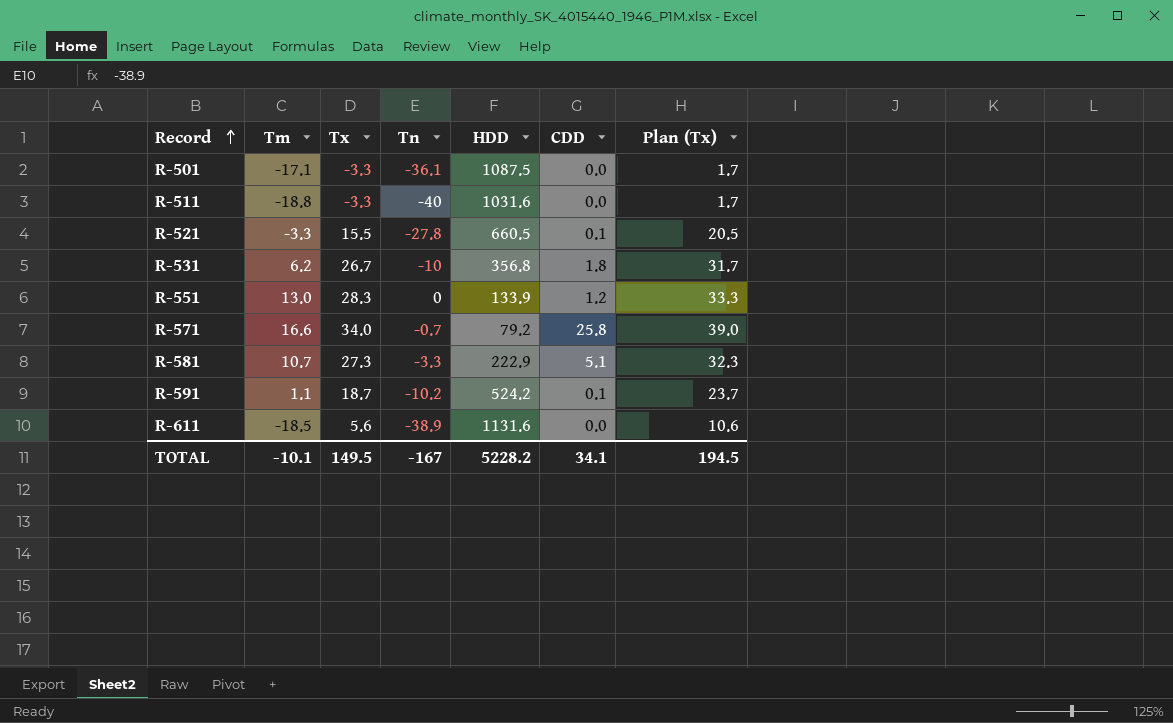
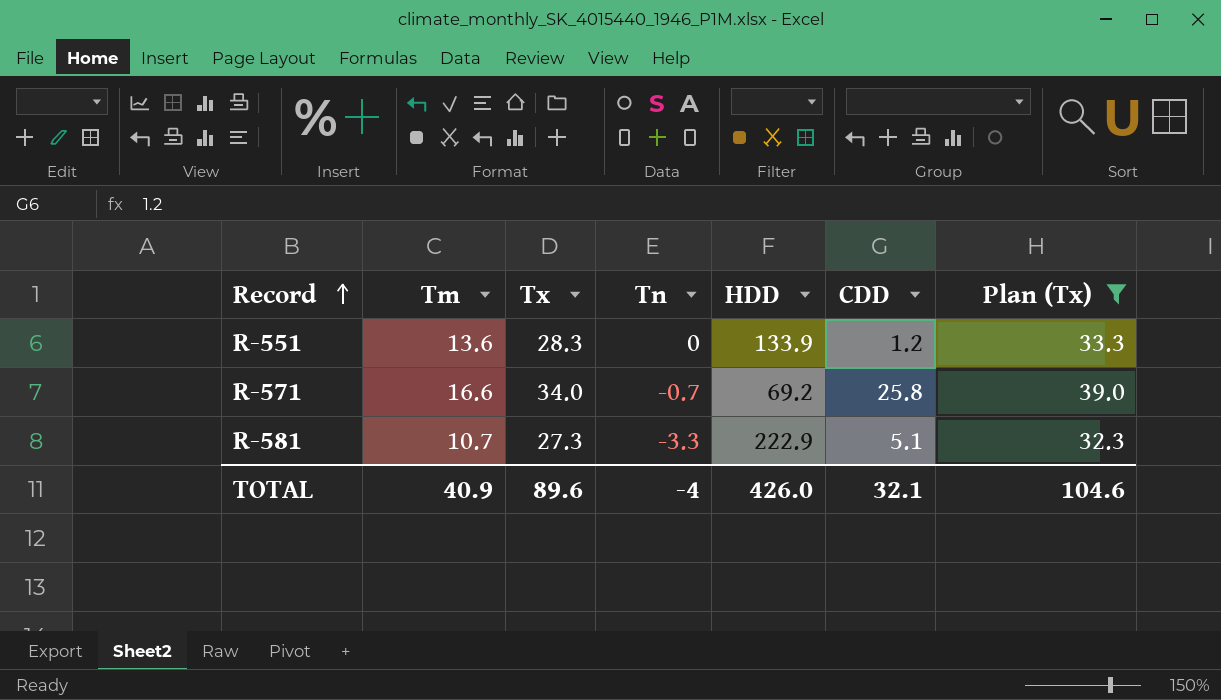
filter: none -> Plan (Tx) >= 32.3
R-551 | Tm: 13.0 -> 13.6
R-571 | HDD: 79.2 -> 69.2
TOTAL | Tm: -10.1 -> 40.9
TOTAL | Tx: 149.5 -> 89.6
TOTAL | Tn: -167 -> -4
TOTAL | HDD: 5228.2 -> 426.0
TOTAL | CDD: 34.1 -> 32.1
TOTAL | Plan (Tx): 194.5 -> 104.6

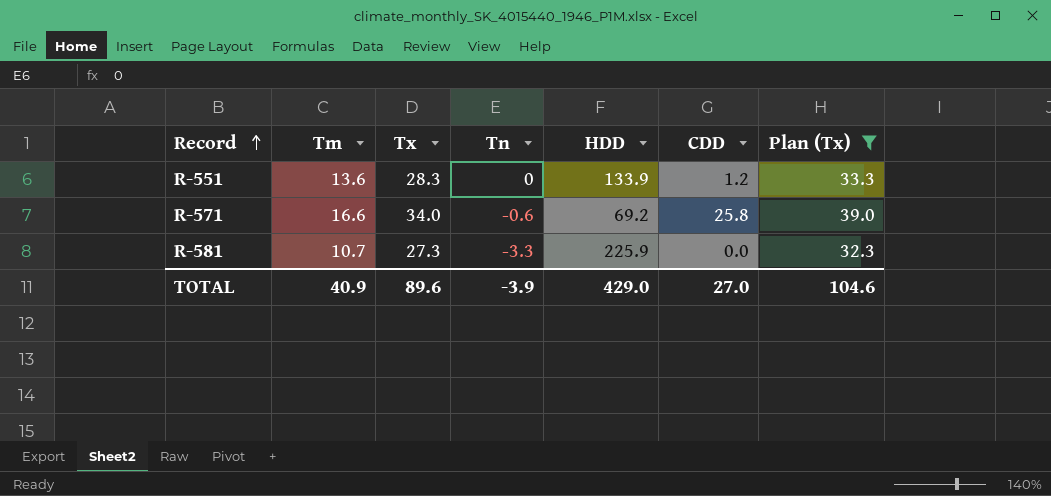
R-571 | Tn: -0.7 -> -0.6
R-581 | HDD: 222.9 -> 225.9
R-581 | CDD: 5.1 -> 0.0
TOTAL | Tn: -4 -> -3.9
TOTAL | HDD: 426.0 -> 429.0
TOTAL | CDD: 32.1 -> 27.0

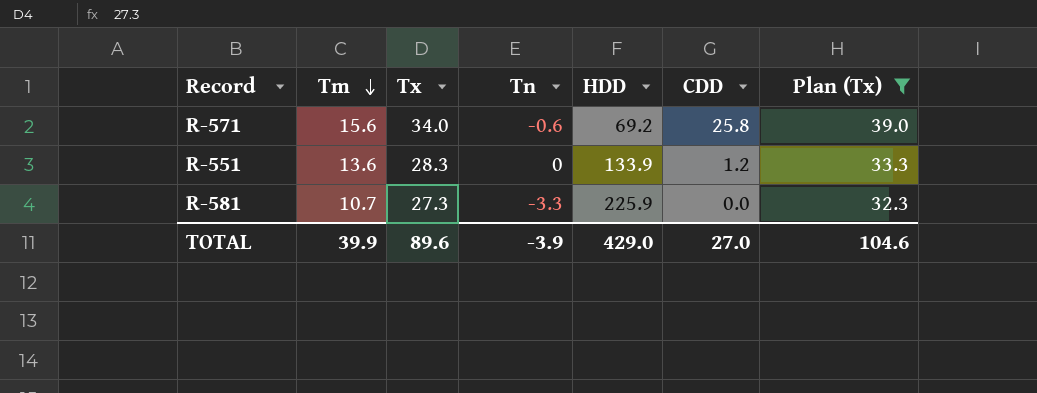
row order: Record ascending -> Tm descending
R-571 | Tm: 16.6 -> 15.6
TOTAL | Tm: 40.9 -> 39.9

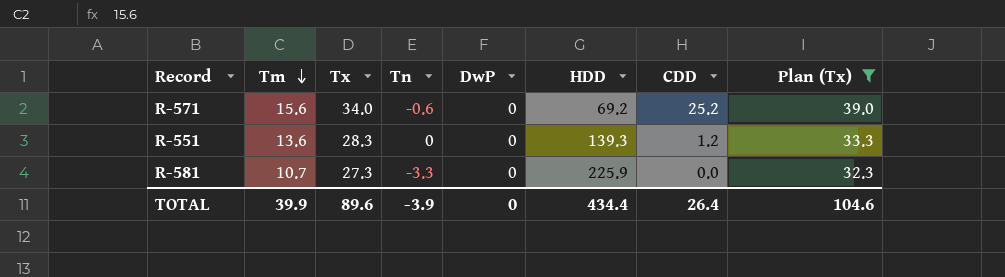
column DwP | position: none -> 5
R-571 | CDD: 25.8 -> 25.2
R-551 | HDD: 133.9 -> 139.3
TOTAL | HDD: 429.0 -> 434.4
TOTAL | CDD: 27.0 -> 26.4

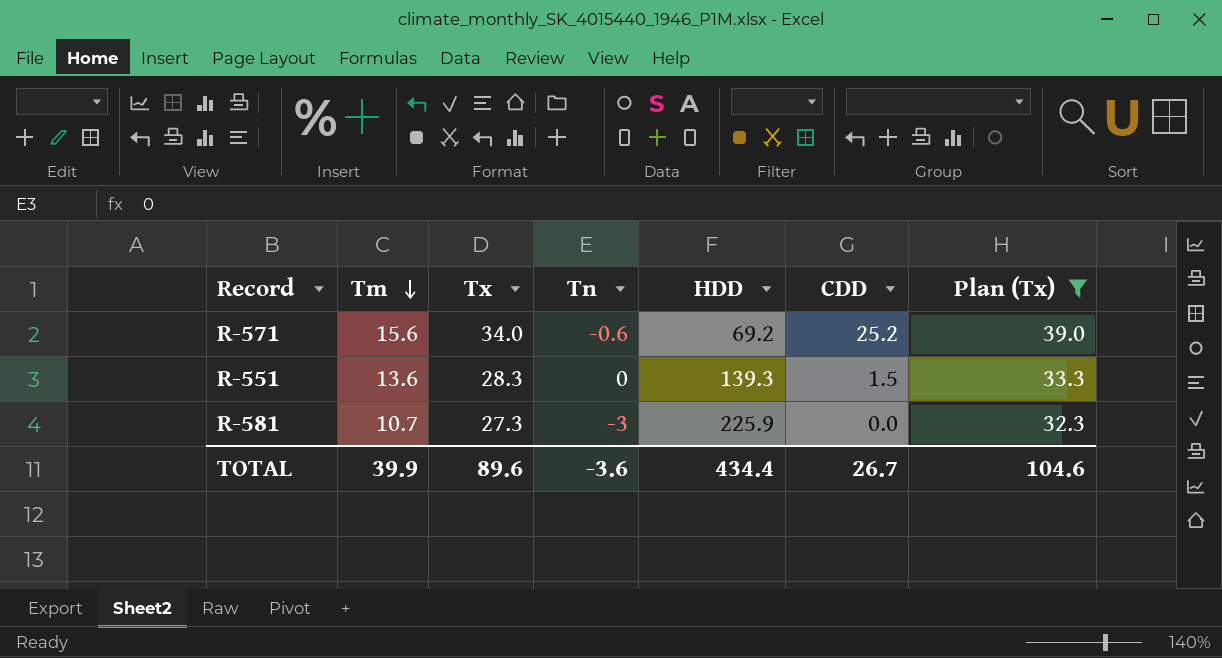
column DwP | position: 5 -> none
R-551 | CDD: 1.2 -> 1.5
R-581 | Tn: -3.3 -> -3
TOTAL | Tn: -3.9 -> -3.6
TOTAL | CDD: 26.4 -> 26.7

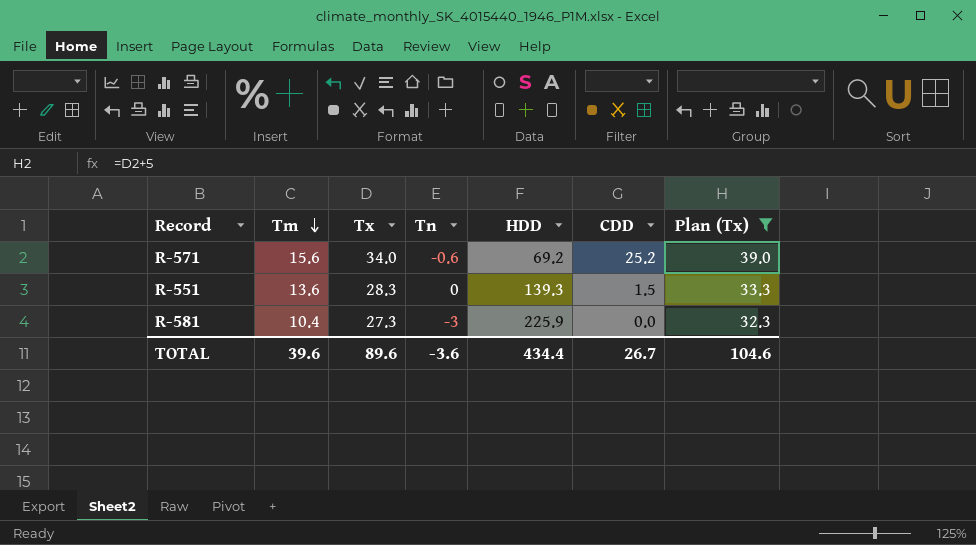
R-581 | Tm: 10.7 -> 10.4
TOTAL | Tm: 39.9 -> 39.6

